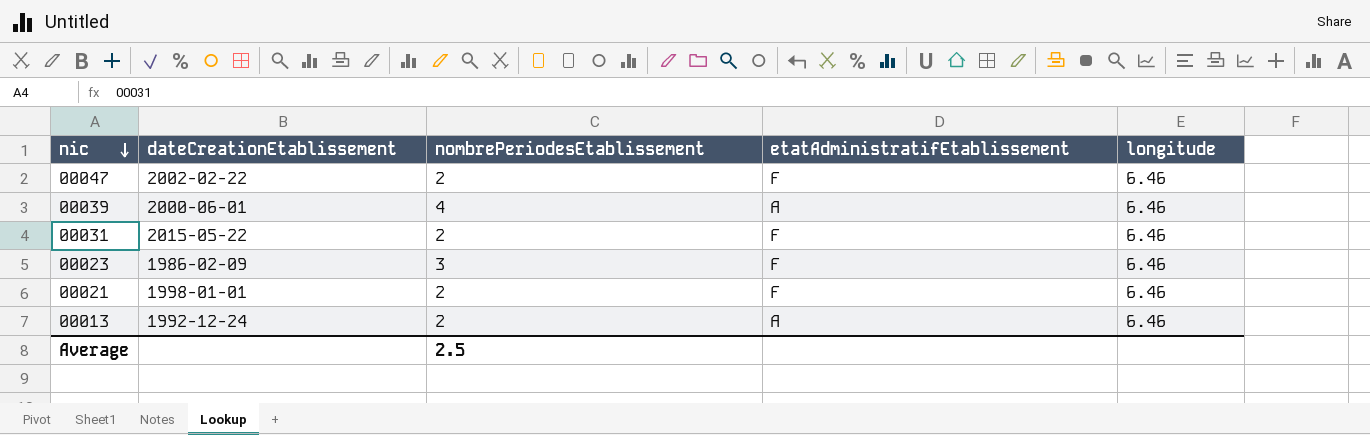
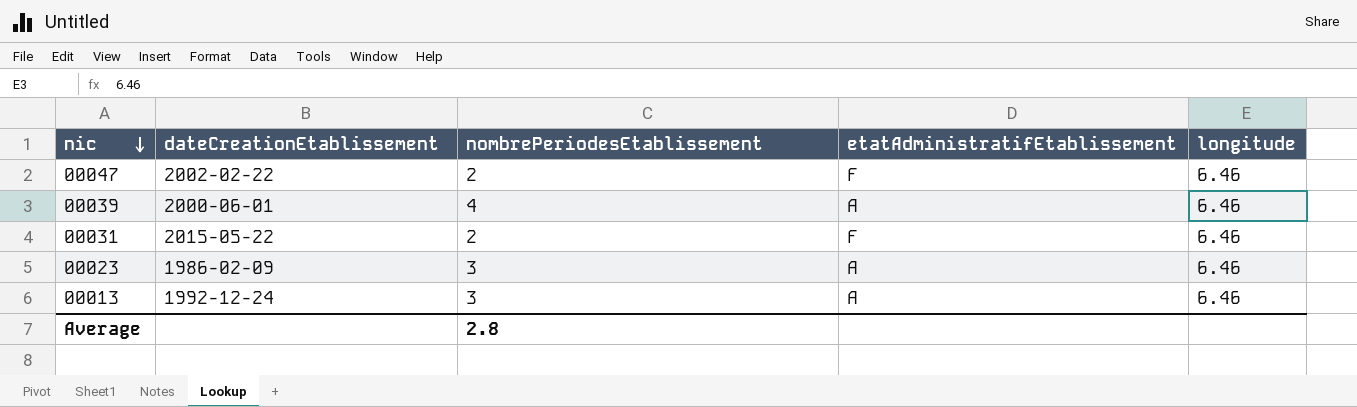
row 00021: 1998-01-01 | 2 | F | 6.46 -> none
00023 | etatAdministratifEtablissement: F -> A
00013 | nombrePeriodesEtablissement: 2 -> 3
Average | nombrePeriodesEtablissement: 2.5 -> 2.8

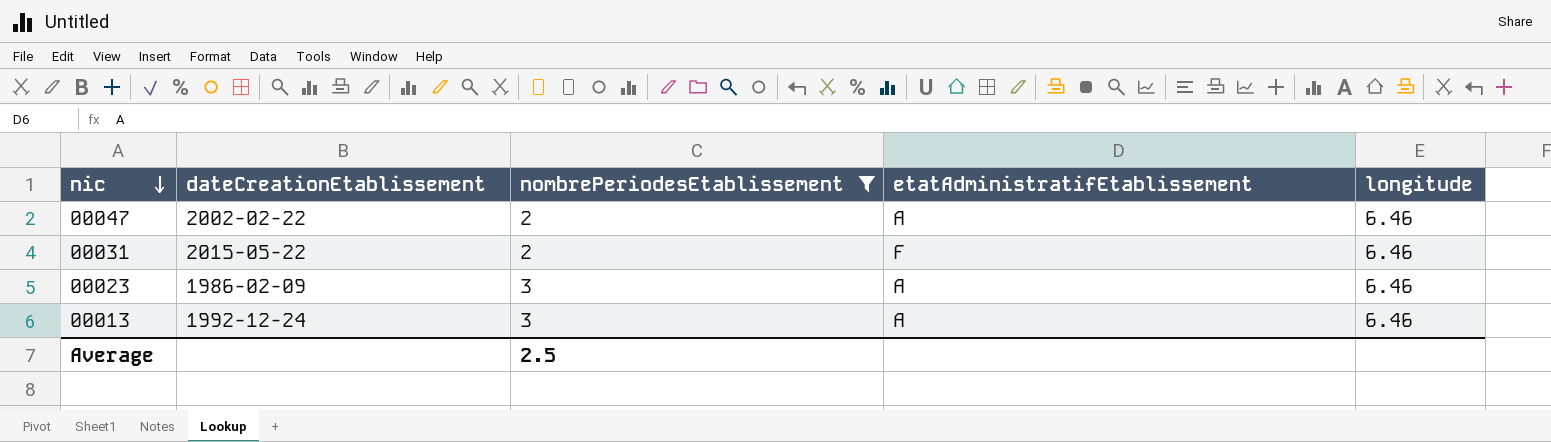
filter: none -> nombrePeriodesEtablissement != 4
00047 | etatAdministratifEtablissement: F -> A
Average | nombrePeriodesEtablissement: 2.8 -> 2.5

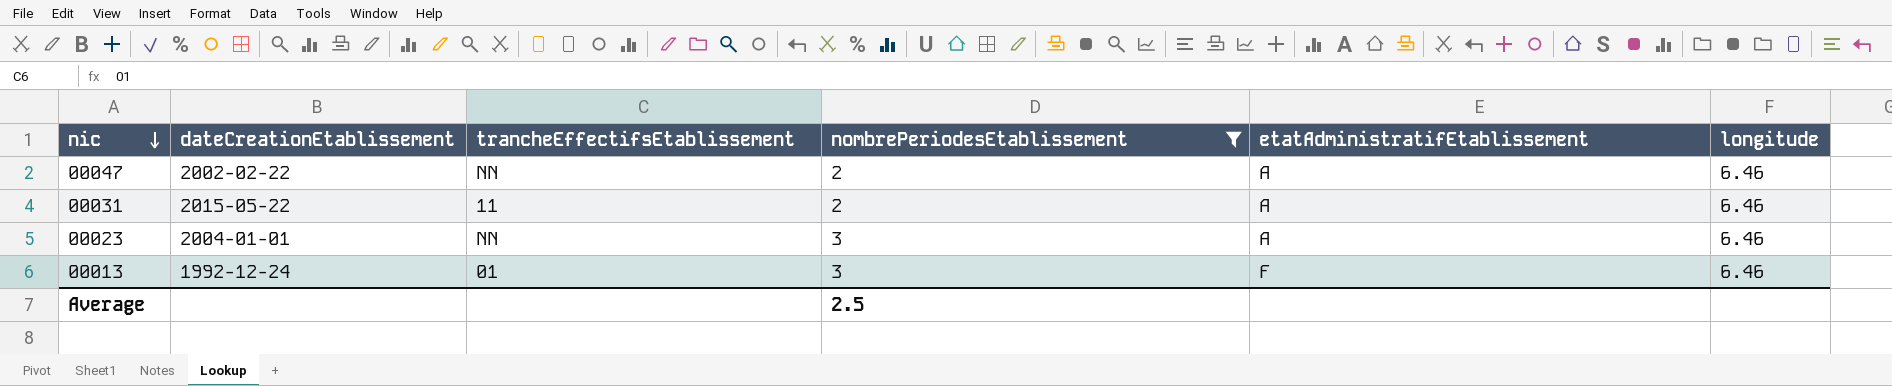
column trancheEffectifsEtablissement | position: none -> 3
00031 | etatAdministratifEtablissement: F -> A
00023 | dateCreationEtablissement: 1986-02-09 -> 2004-01-01
00013 | etatAdministratifEtablissement: A -> F

